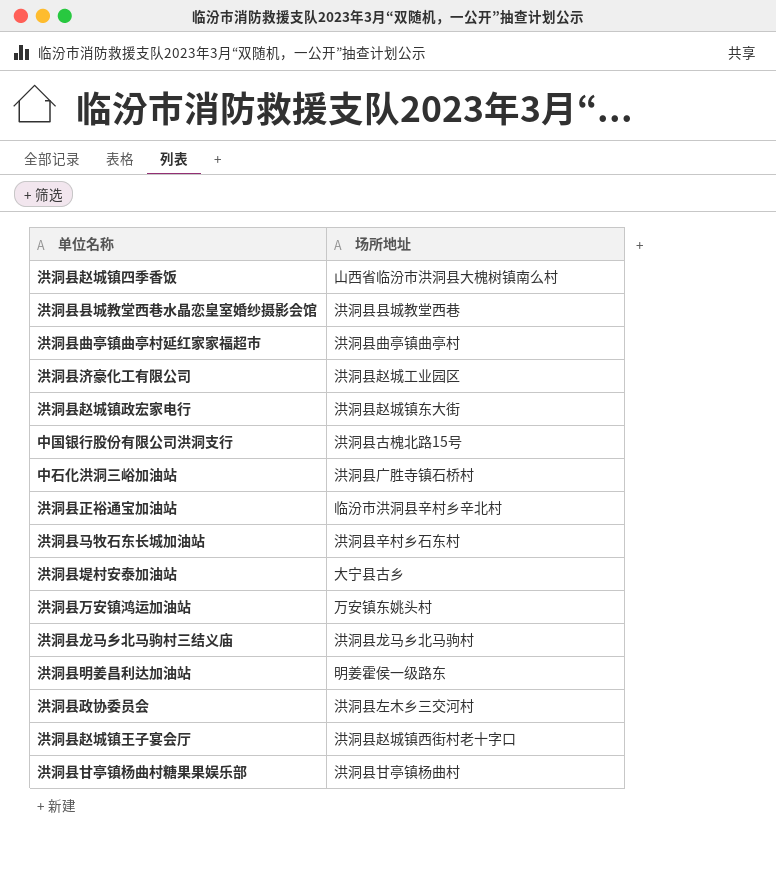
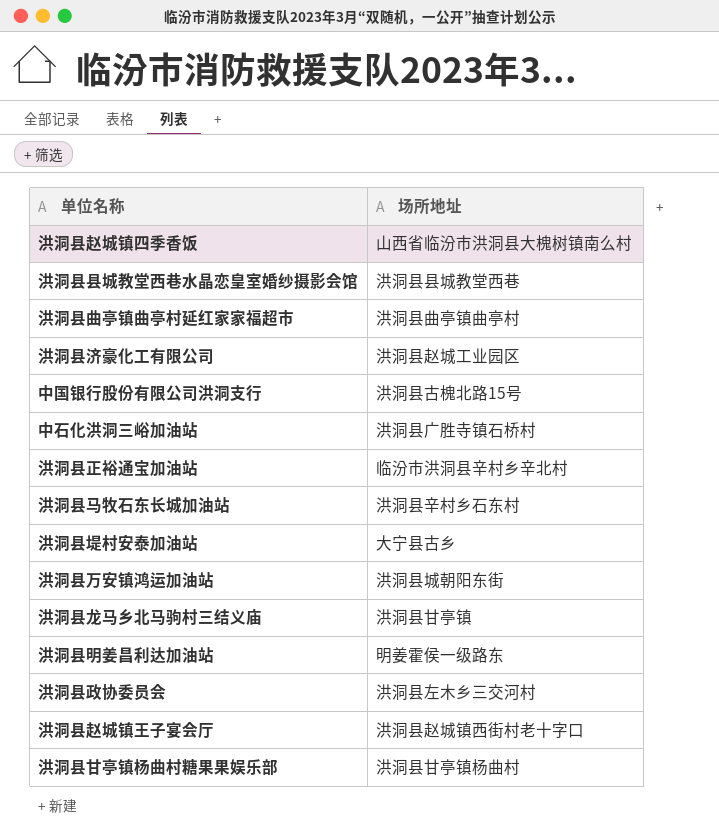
row 洪洞县赵城镇政宏家电行: 洪洞县赵城镇东大街 -> none
洪洞县万安镇鸿运加油站 | 场所地址: 万安镇东姚头村 -> 洪洞县城朝阳东街
洪洞县龙马乡北马驹村三结义庙 | 场所地址: 洪洞县龙马乡北马驹村 -> 洪洞县甘亭镇

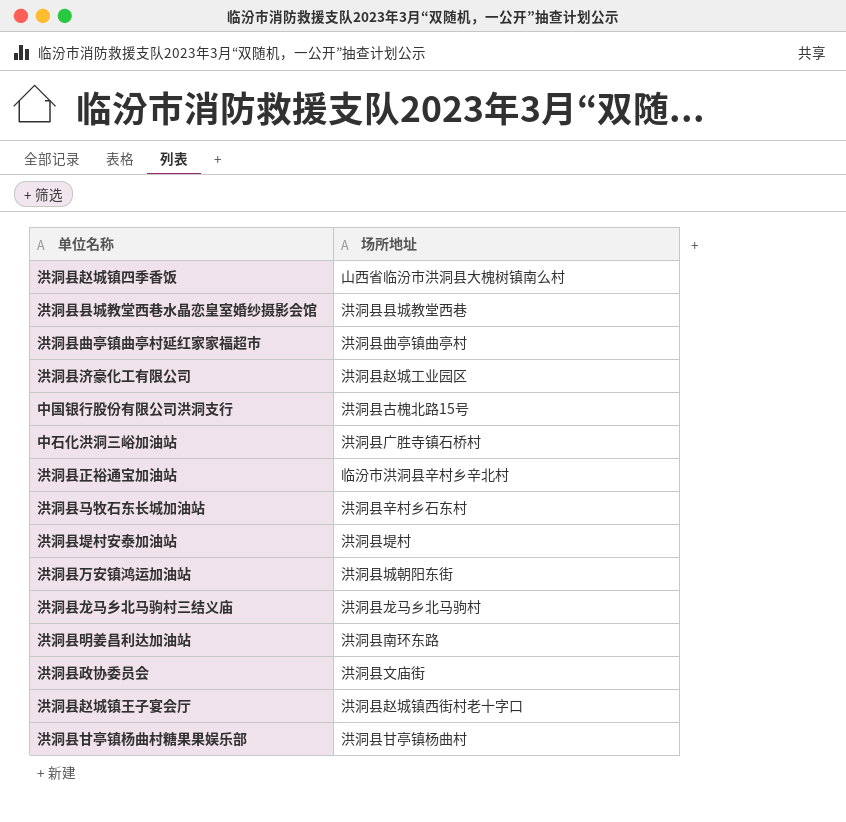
洪洞县堤村安泰加油站 | 场所地址: 大宁县古乡 -> 洪洞县堤村
洪洞县龙马乡北马驹村三结义庙 | 场所地址: 洪洞县甘亭镇 -> 洪洞县龙马乡北马驹村
洪洞县明姜昌利达加油站 | 场所地址: 明姜霍侯一级路东 -> 洪洞县南环东路
洪洞县政协委员会 | 场所地址: 洪洞县左木乡三交河村 -> 洪洞县文庙街

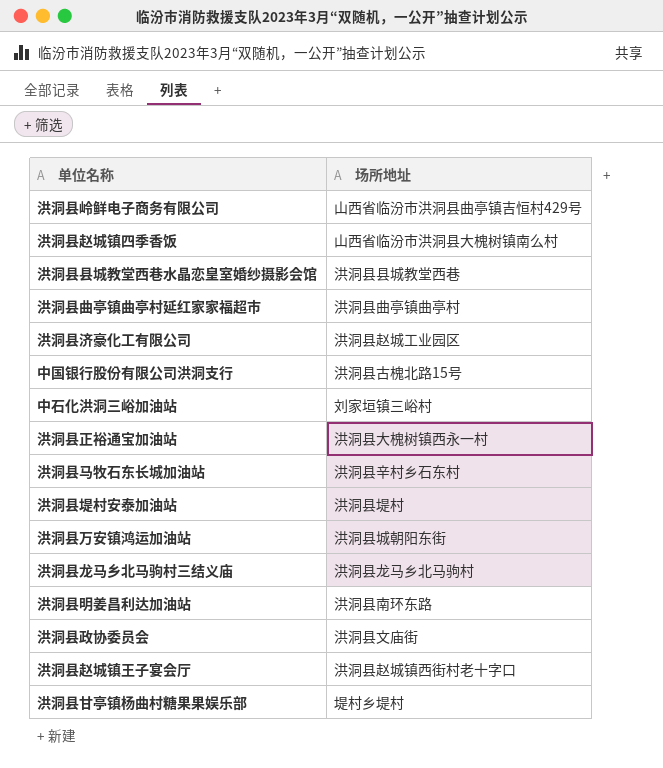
row 洪洞县岭鲜电子商务有限公司: none -> 山西省临汾市洪洞县曲亭镇吉恒村429号
中石化洪洞三峪加油站 | 场所地址: 洪洞县广胜寺镇石桥村 -> 刘家垣镇三峪村
洪洞县正裕通宝加油站 | 场所地址: 临汾市洪洞县辛村乡辛北村 -> 洪洞县大槐树镇西永一村
洪洞县甘亭镇杨曲村糖果果娱乐部 | 场所地址: 洪洞县甘亭镇杨曲村 -> 堤村乡堤村

